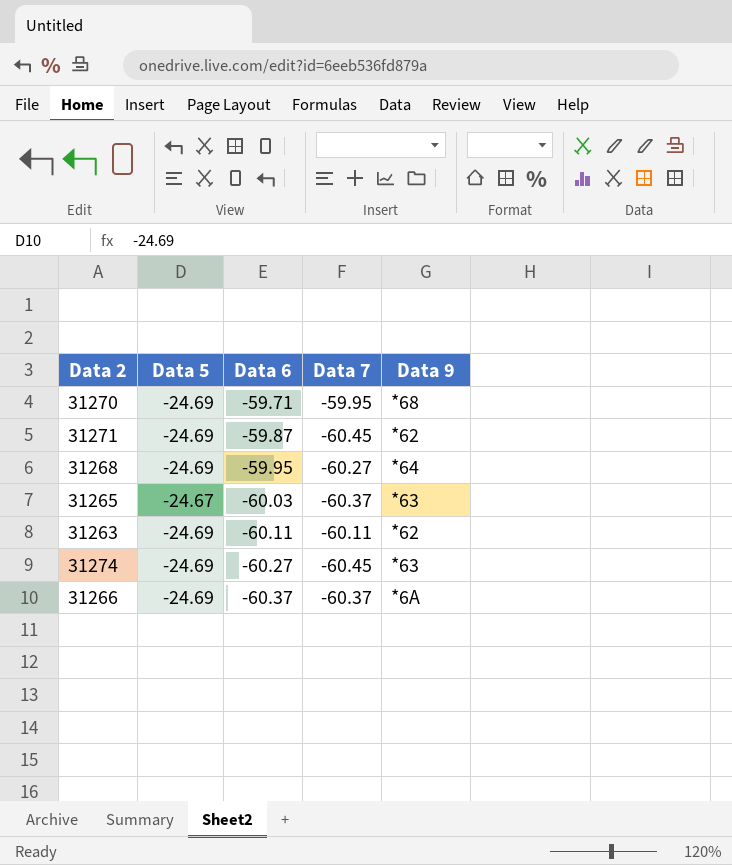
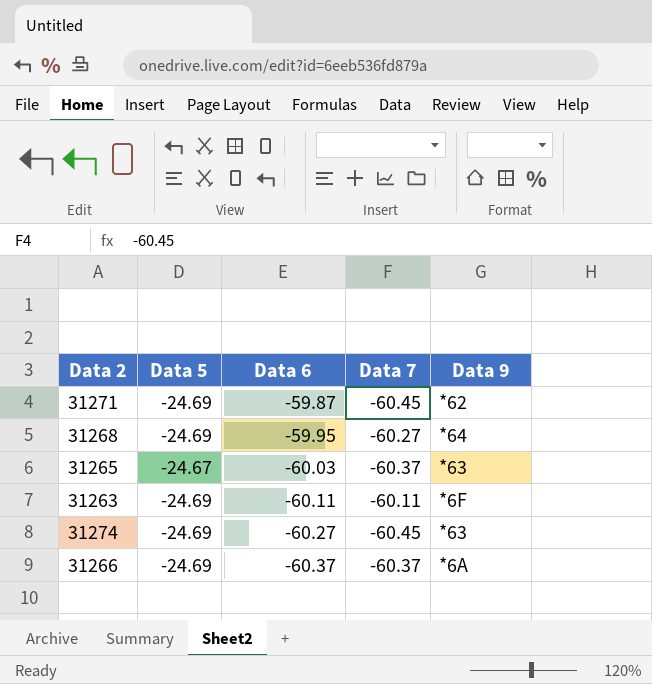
row 31270: -24.69 | -59.71 | -59.95 | *68 -> none
31263 | Data 9: *62 -> *6F

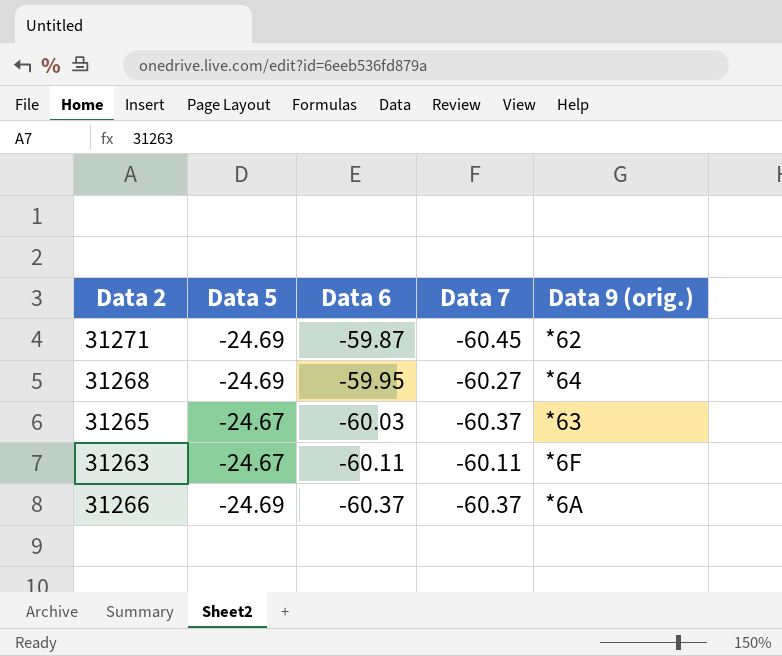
column name: Data 9 -> Data 9 (orig.)
row 31274: -24.69 | -60.27 | -60.45 | *63 -> none
31263 | Data 5: -24.69 -> -24.67

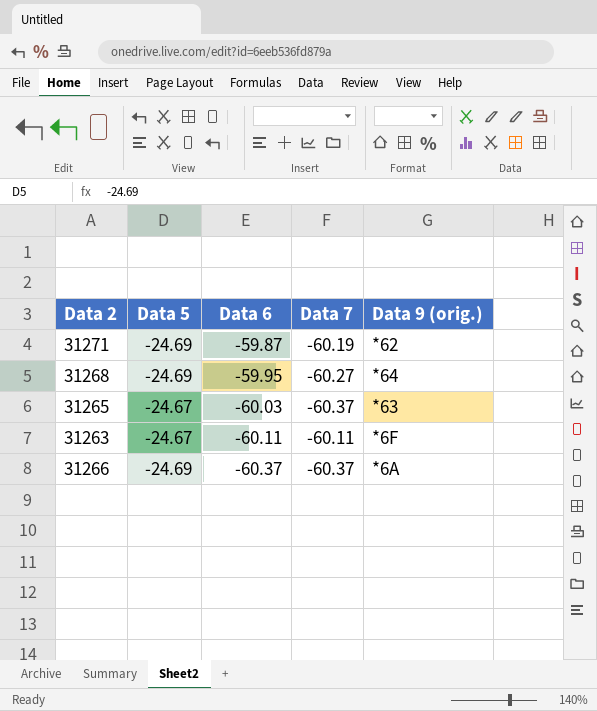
31271 | Data 7: -60.45 -> -60.19

